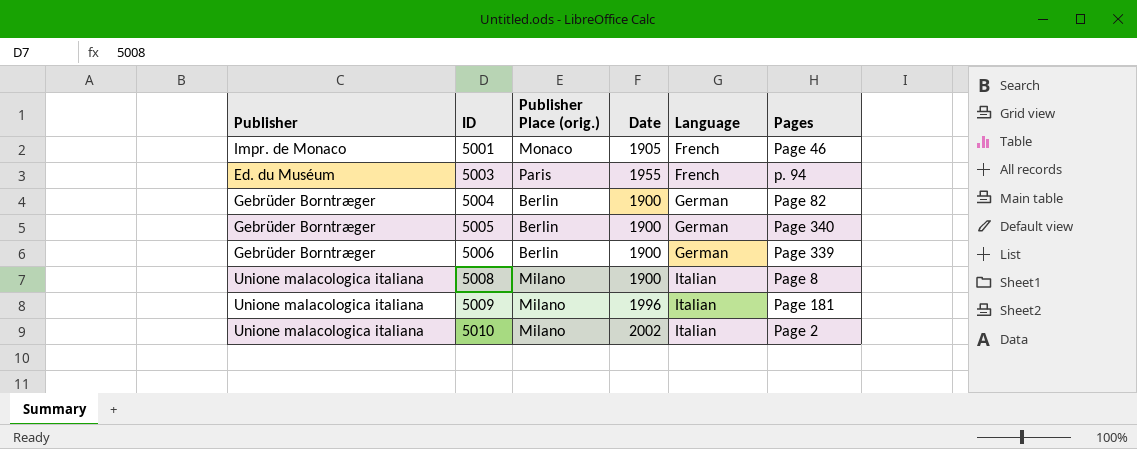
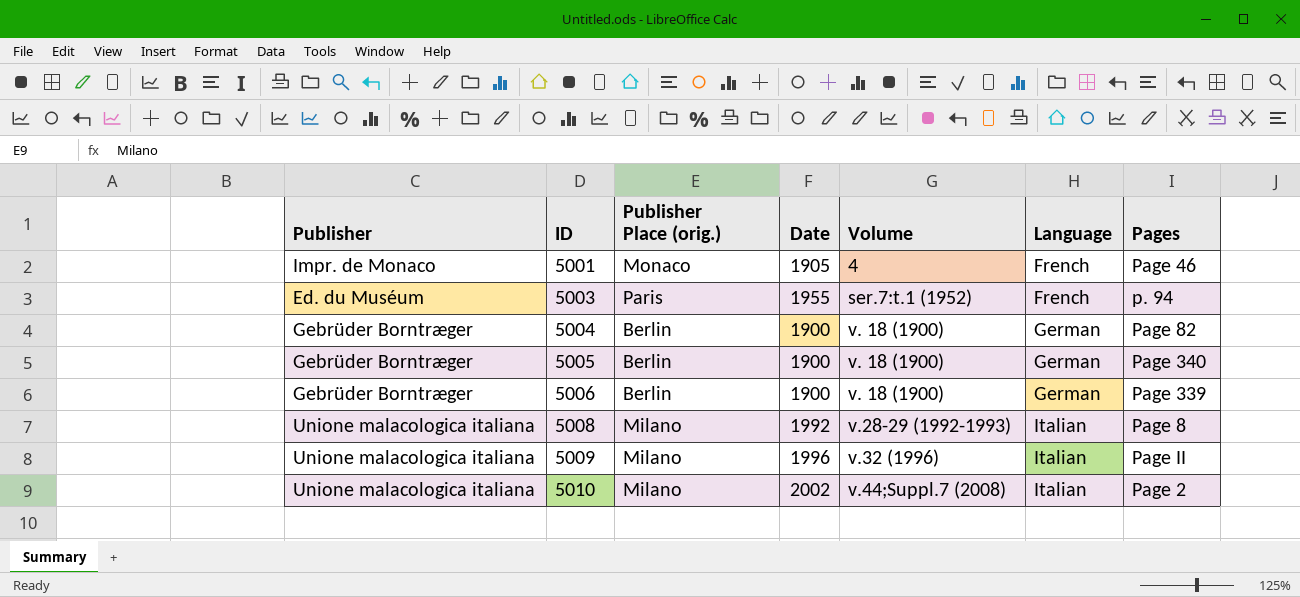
column Volume | position: none -> 5
5008 | Date: 1900 -> 1992
5009 | Pages: Page 181 -> Page II

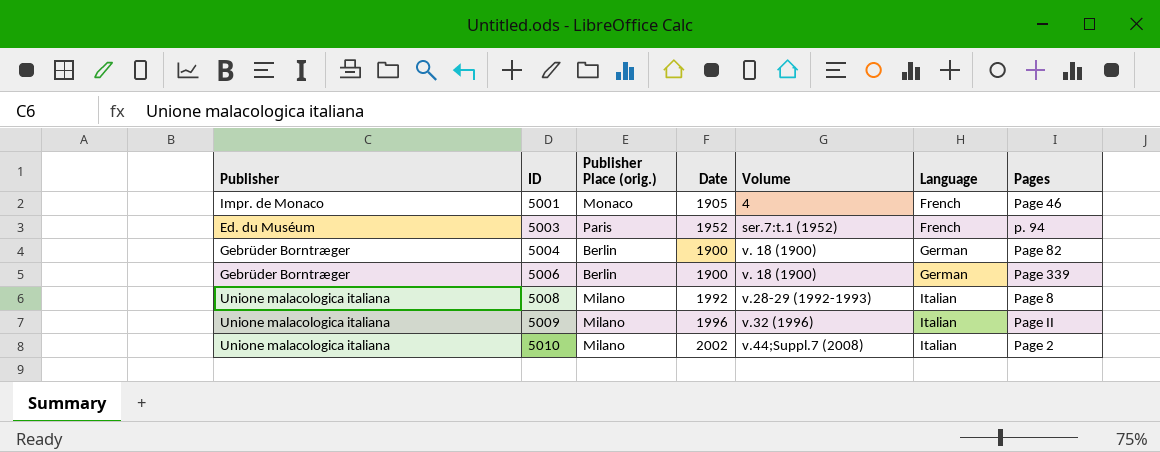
row 5005: Gebrüder Borntræger | Berlin | 1900 | v. 18 (1900) | German | Page 340 -> none
5003 | Date: 1955 -> 1952

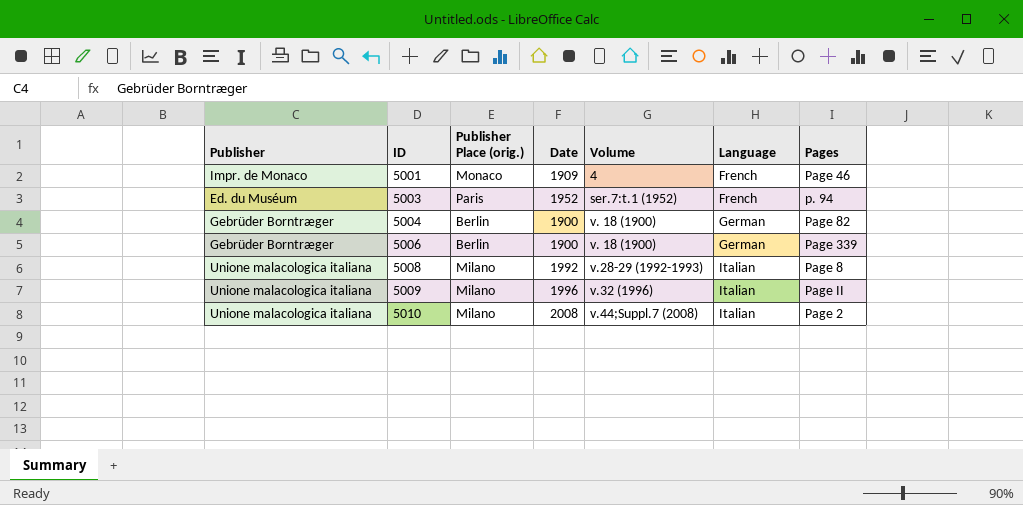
5001 | Date: 1905 -> 1909
5010 | Date: 2002 -> 2008

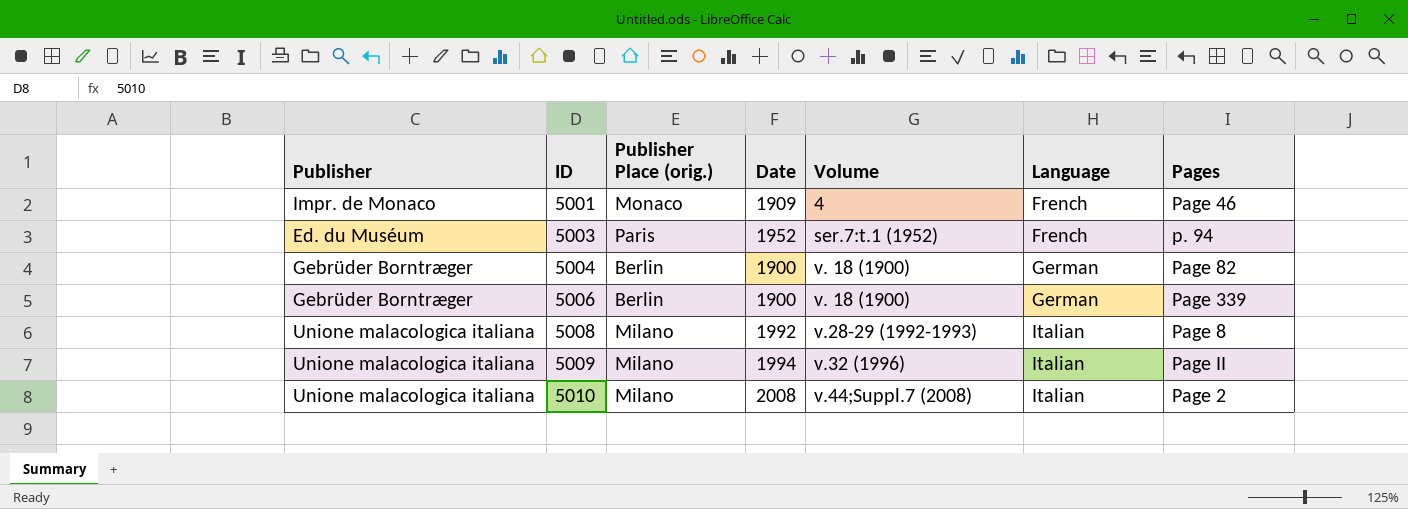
5009 | Date: 1996 -> 1994

